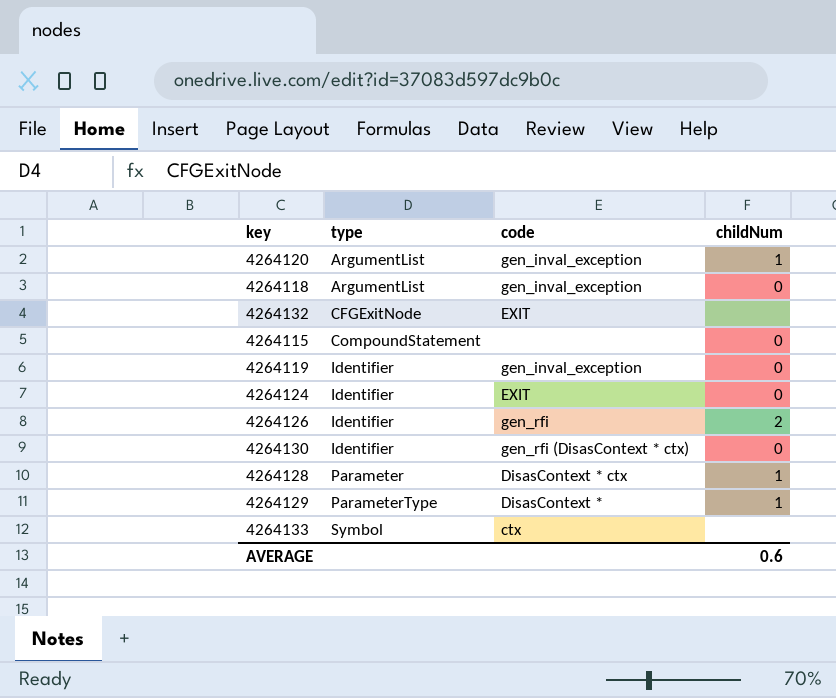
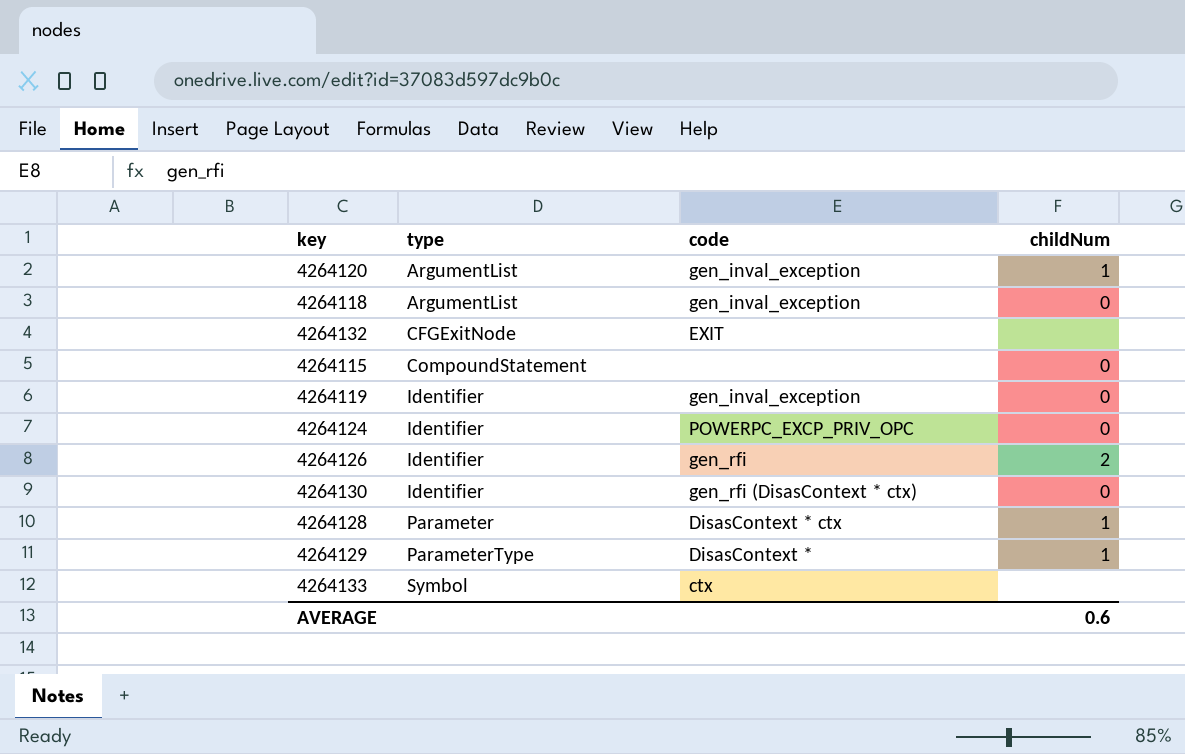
4264124 | code: EXIT -> POWERPC_EXCP_PRIV_OPC

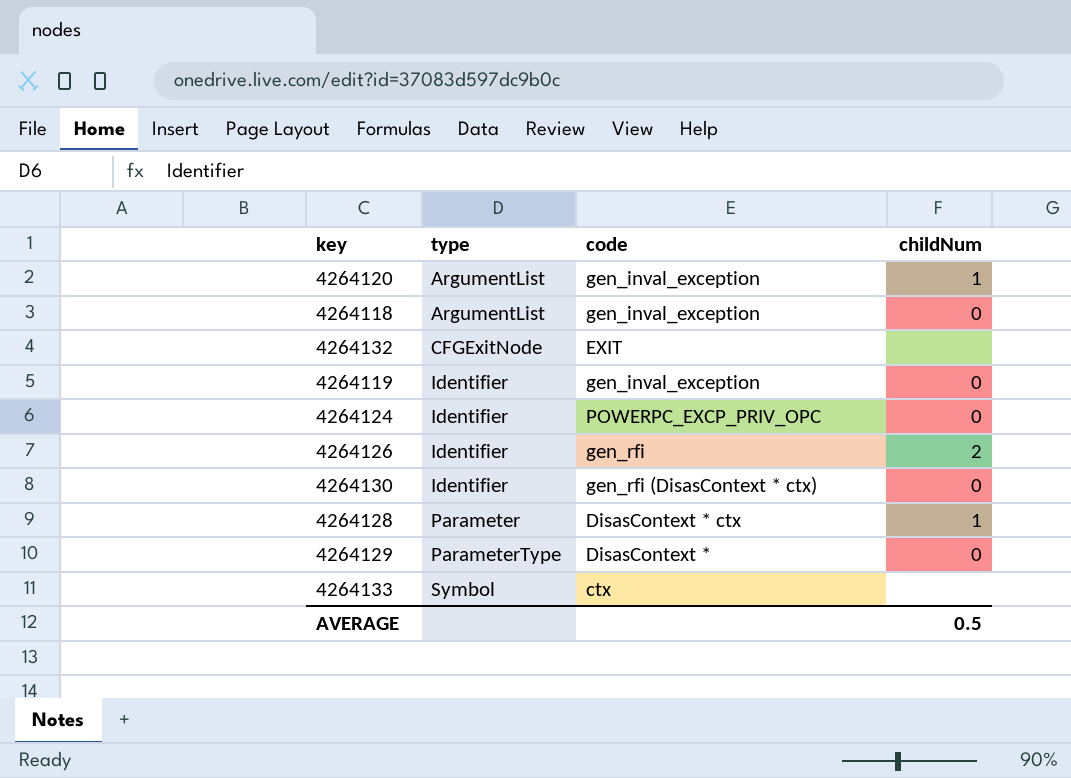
row 4264115: CompoundStatement | none | 0 -> none
4264129 | childNum: 1 -> 0
AVERAGE | childNum: 0.6 -> 0.5

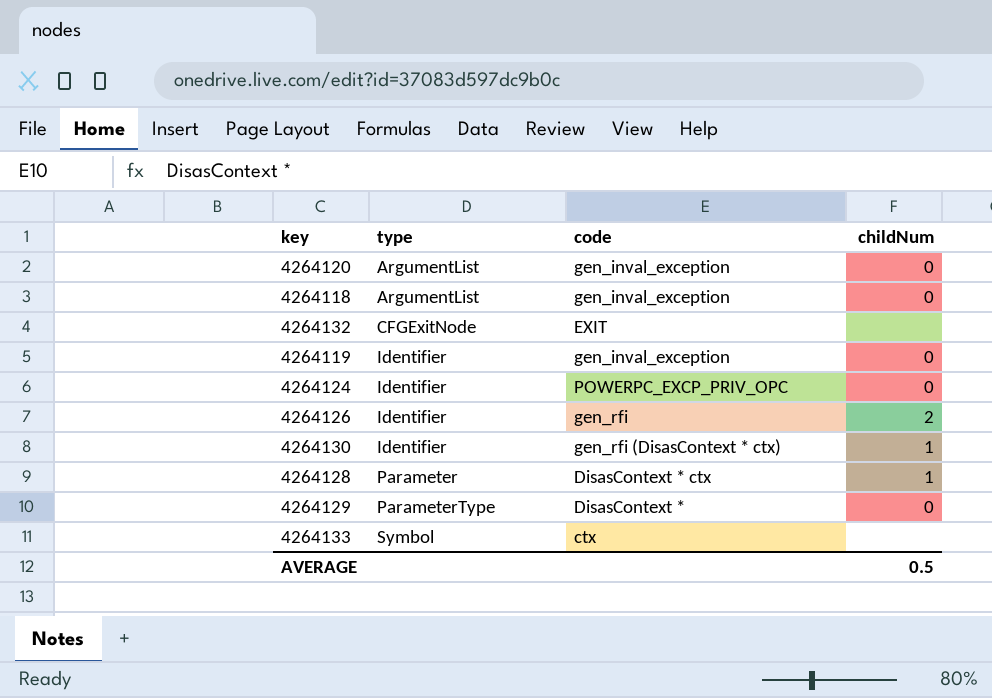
4264120 | childNum: 1 -> 0
4264130 | childNum: 0 -> 1

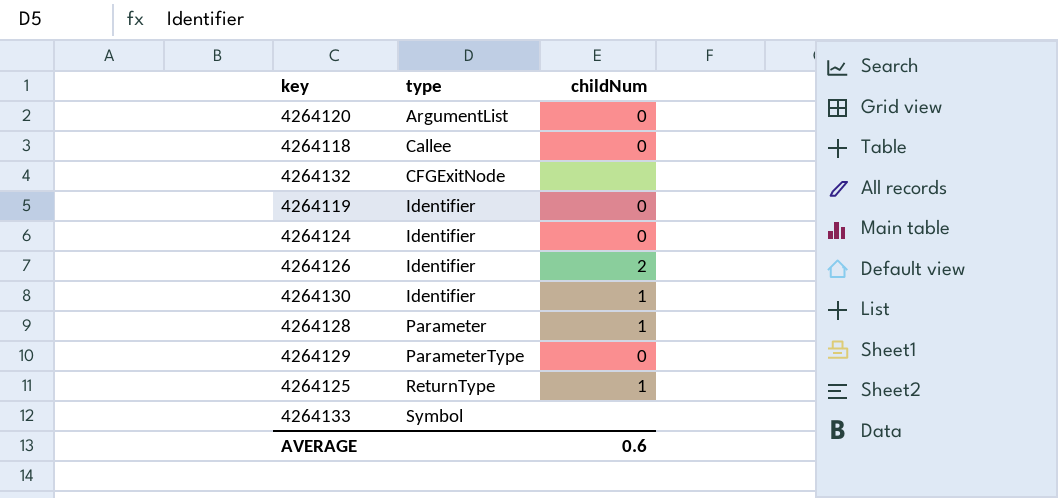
column code | position: 3 -> none
4264118 | type: ArgumentList -> Callee
row 4264125: none -> ReturnType | 1
AVERAGE | childNum: 0.5 -> 0.6

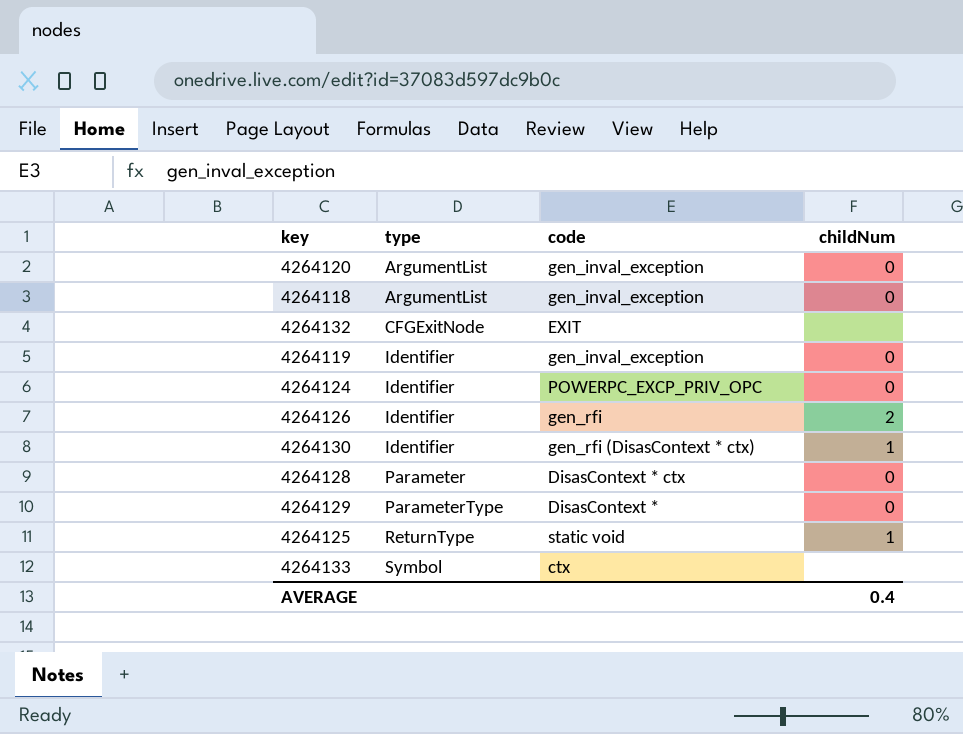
column code | position: none -> 3
4264118 | type: Callee -> ArgumentList
4264128 | childNum: 1 -> 0
AVERAGE | childNum: 0.6 -> 0.4

